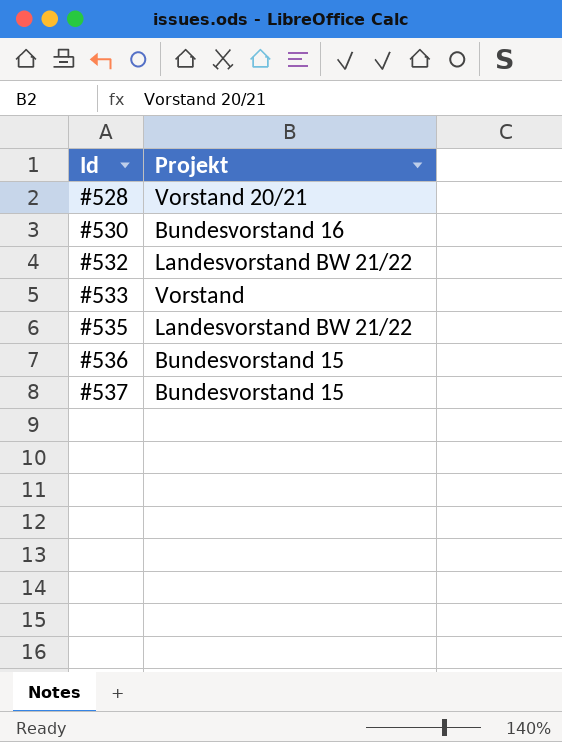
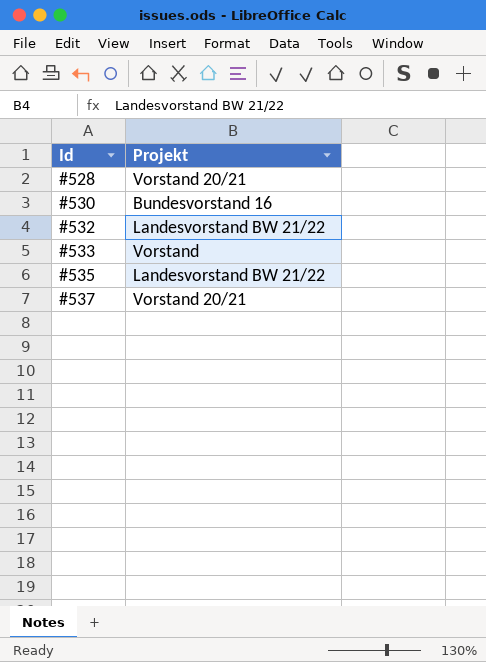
row #536: Bundesvorstand 15 -> none
#537 | Projekt: Bundesvorstand 15 -> Vorstand 20/21

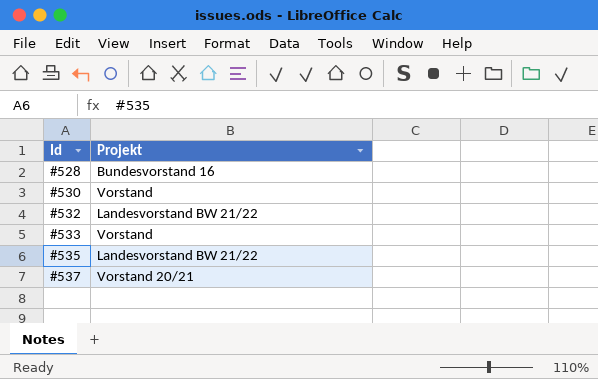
#528 | Projekt: Vorstand 20/21 -> Bundesvorstand 16
#530 | Projekt: Bundesvorstand 16 -> Vorstand

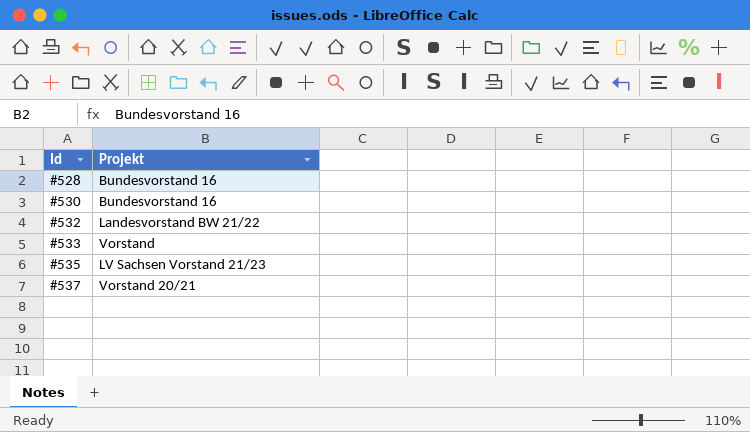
#530 | Projekt: Vorstand -> Bundesvorstand 16
#535 | Projekt: Landesvorstand BW 21/22 -> LV Sachsen Vorstand 21/23

